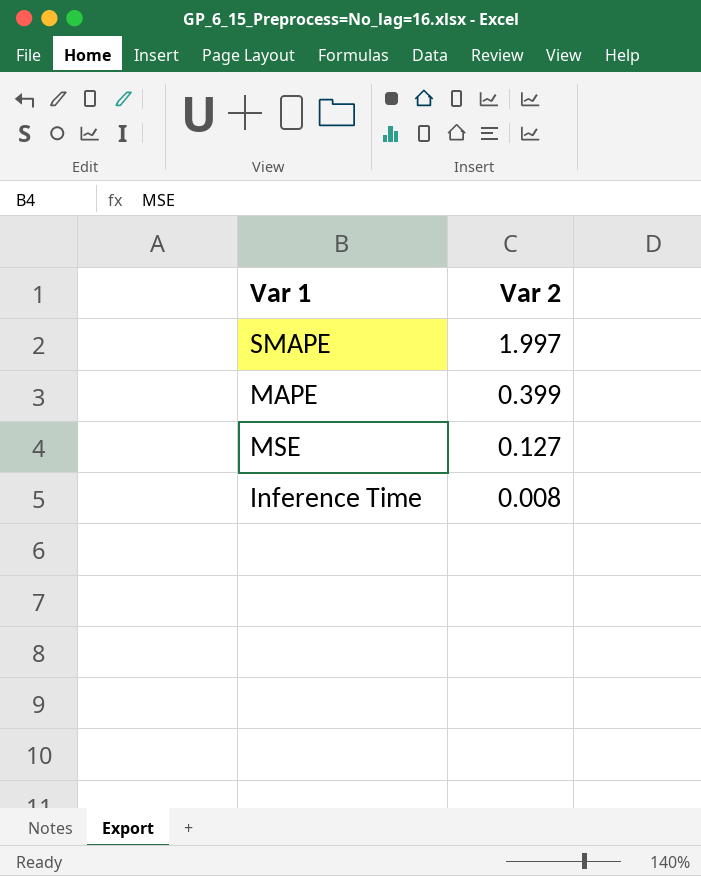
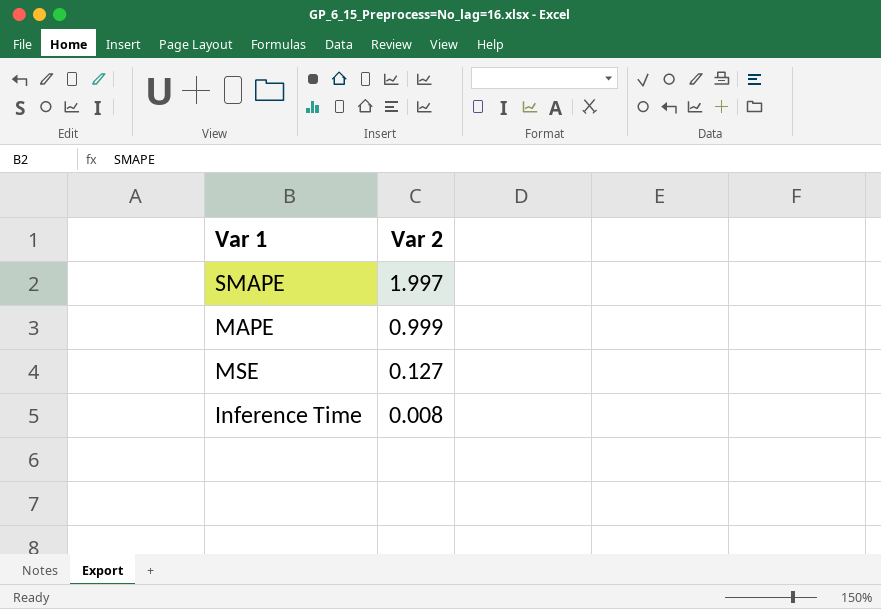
MAPE | Var 2: 0.399 -> 0.999

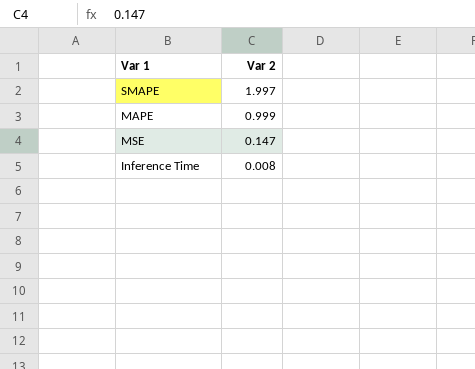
MSE | Var 2: 0.127 -> 0.147

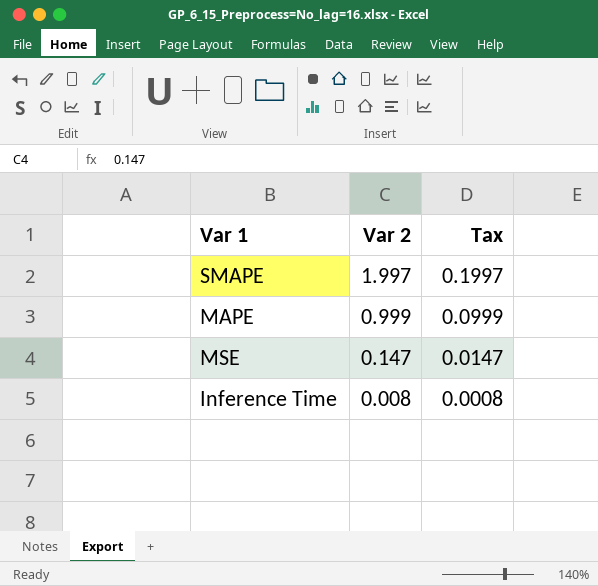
column Tax | formula: none -> [Var 2] * 0.1

